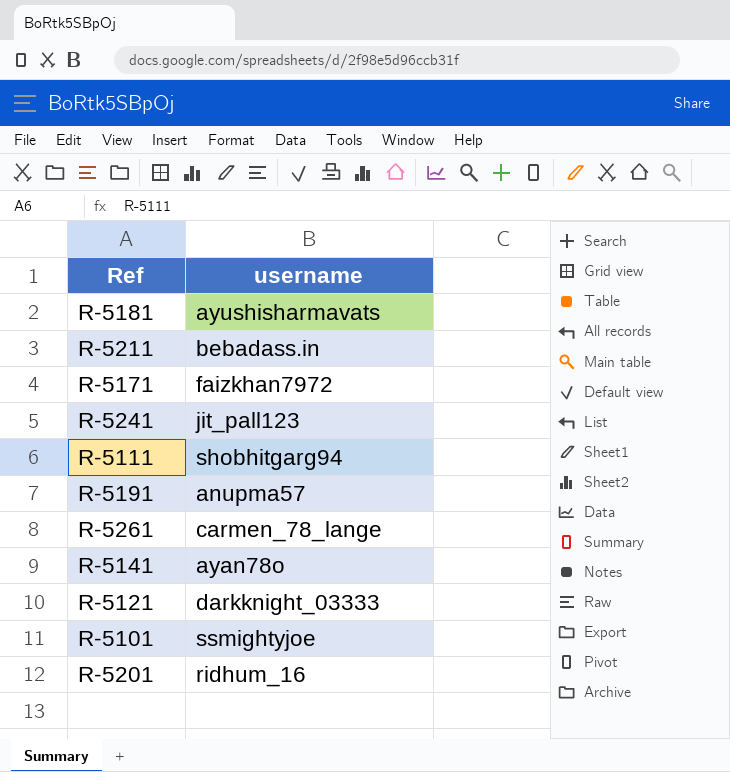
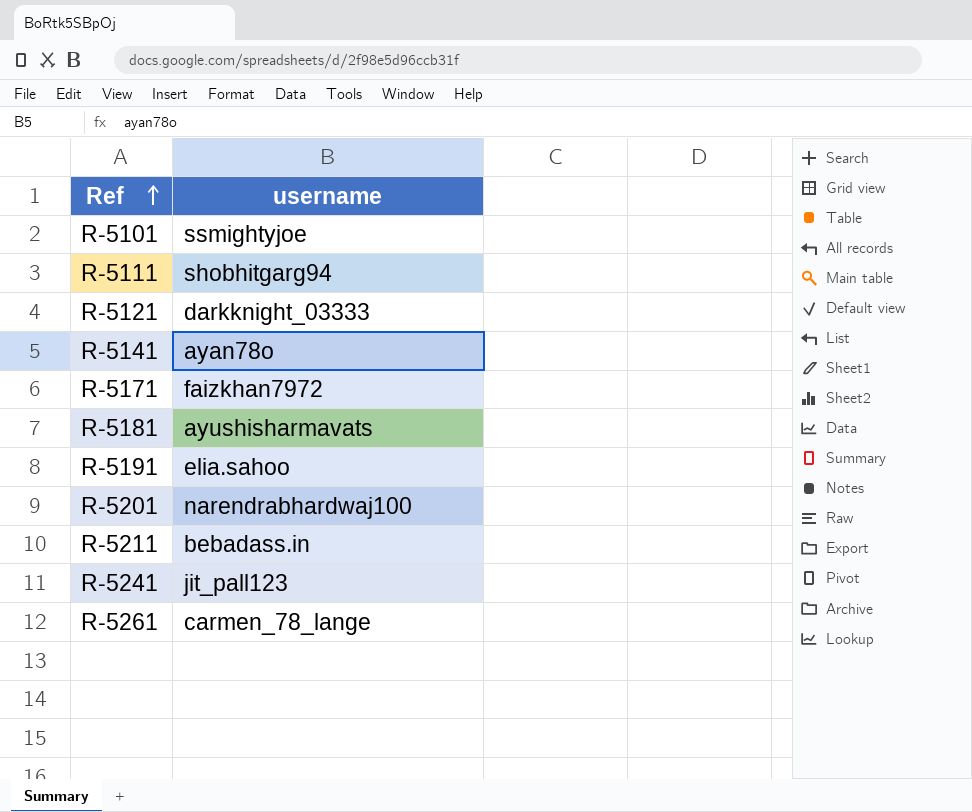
row order: none -> Ref ascending
R-5191 | username: anupma57 -> elia.sahoo
R-5201 | username: ridhum_16 -> narendrabhardwaj100

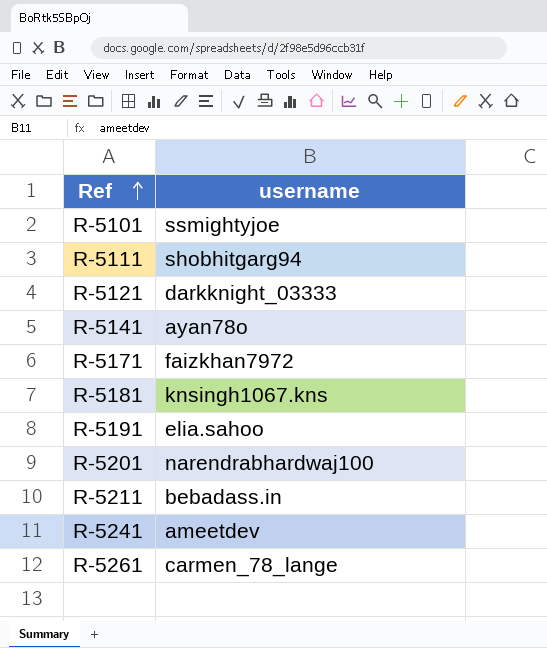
R-5181 | username: ayushisharmavats -> knsingh1067.kns
R-5241 | username: jit_pall123 -> ameetdev

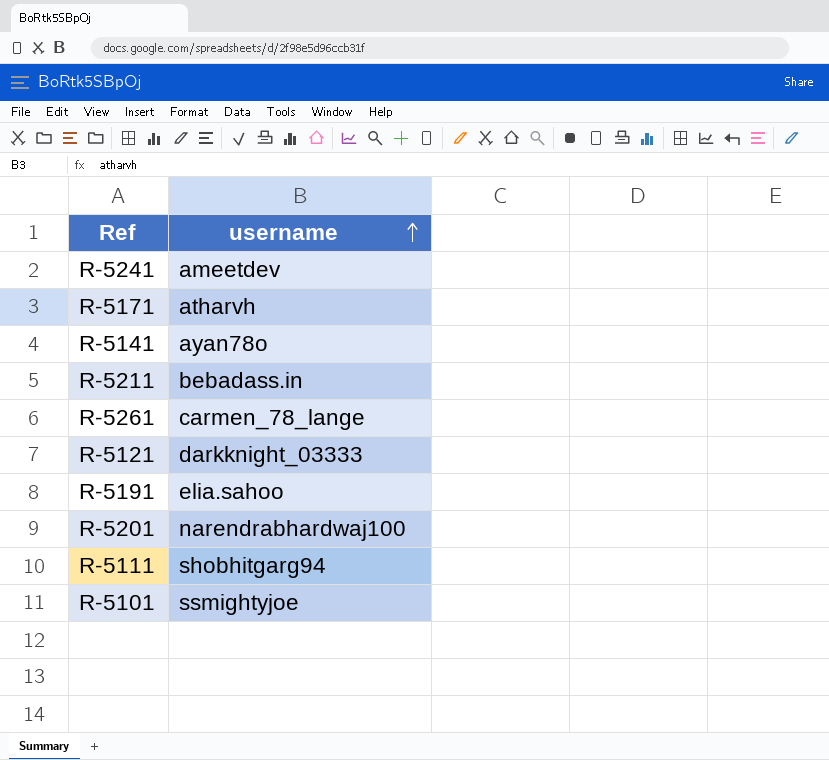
row order: Ref ascending -> username ascending
row R-5181: knsingh1067.kns -> none
R-5171 | username: faizkhan7972 -> atharvh

